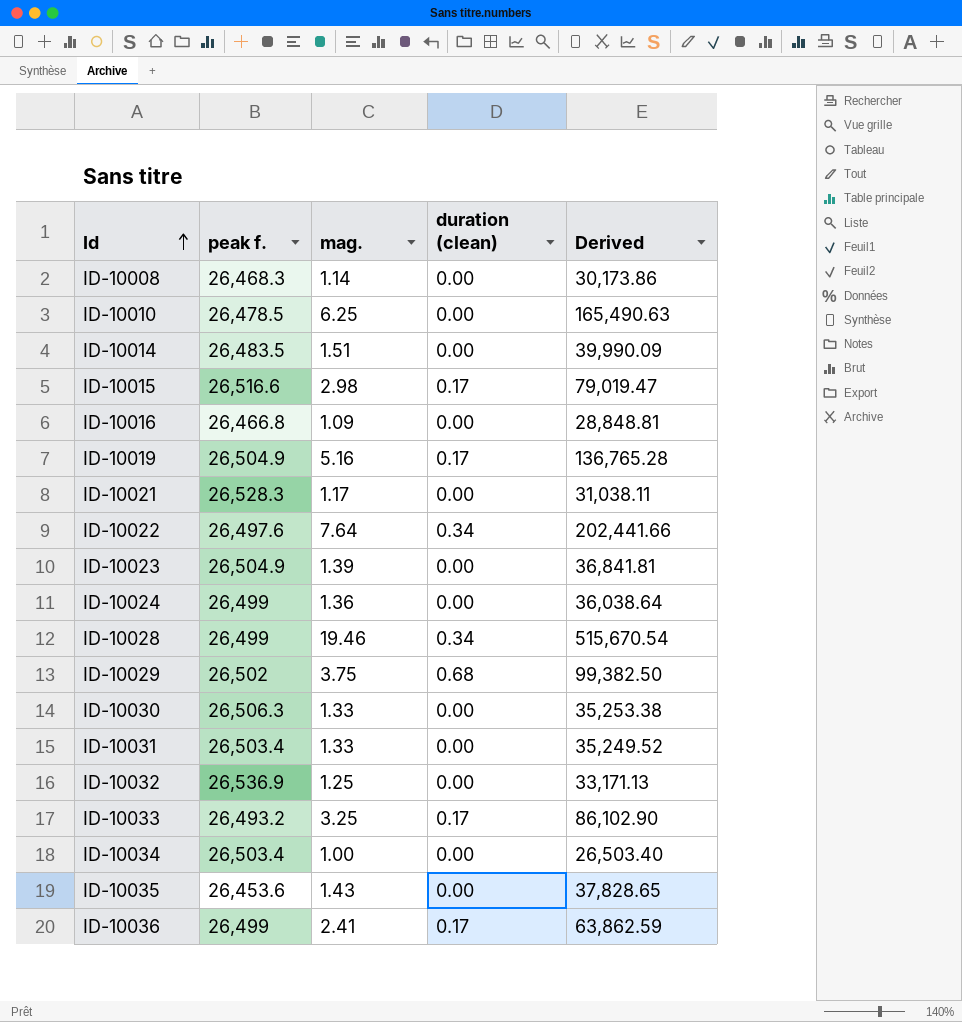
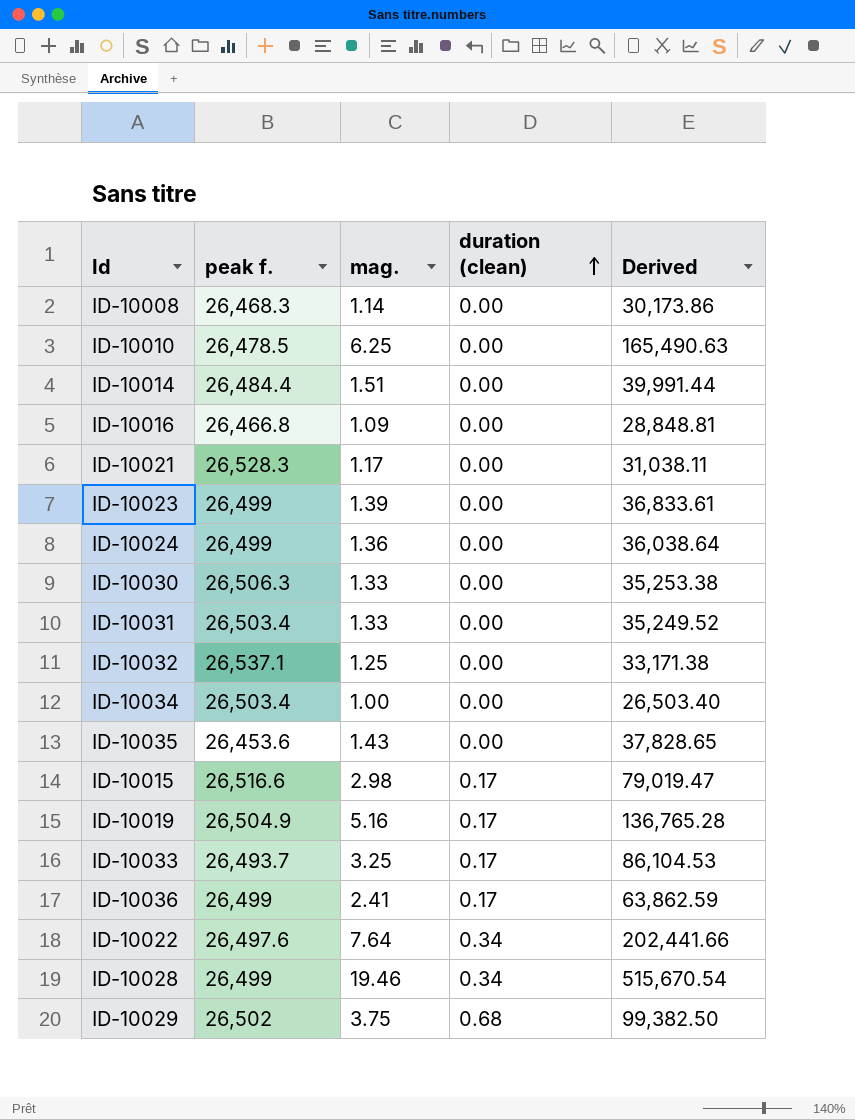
row order: Id ascending -> duration (clean) ascending
ID-10014 | peak f.: 26,483.5 -> 26,484.4
ID-10014 | Derived: 39,990.09 -> 39,991.44
ID-10023 | peak f.: 26,504.9 -> 26,499
ID-10023 | Derived: 36,841.81 -> 36,833.61
ID-10032 | peak f.: 26,536.9 -> 26,537.1
ID-10032 | Derived: 33,171.13 -> 33,171.38
ID-10033 | peak f.: 26,493.2 -> 26,493.7
ID-10033 | Derived: 86,102.90 -> 86,104.53

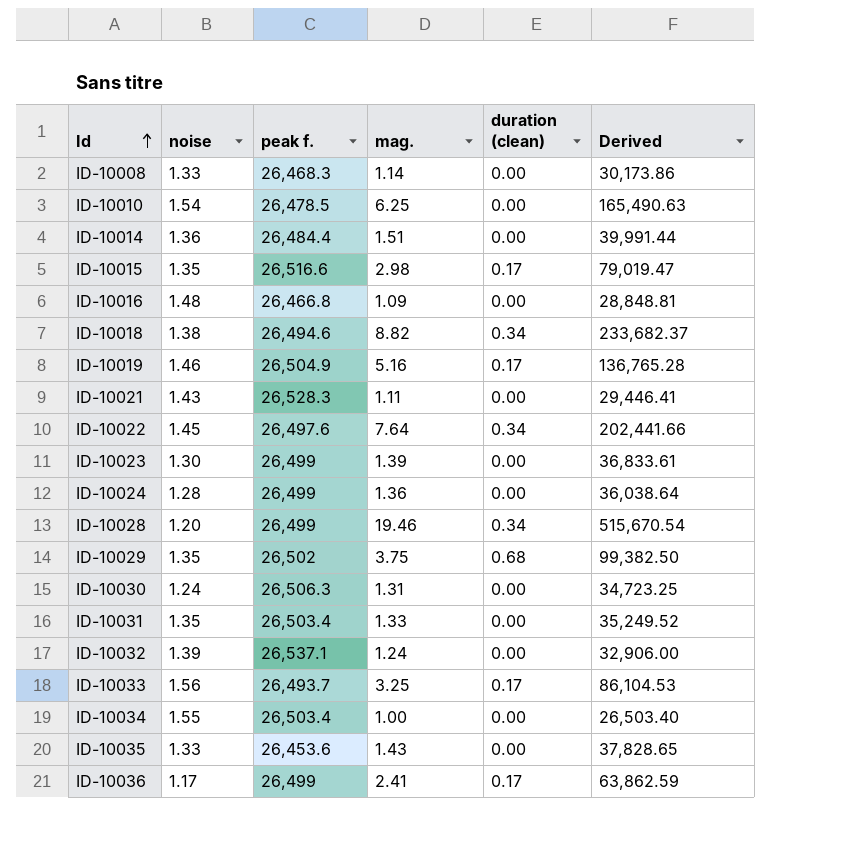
row order: duration (clean) ascending -> Id ascending
column noise | position: none -> 2
row ID-10018: none -> 1.38 | 26,494.6 | 8.82 | 0.34 | 233,682.37
ID-10021 | mag.: 1.17 -> 1.11
ID-10021 | Derived: 31,038.11 -> 29,446.41
ID-10030 | mag.: 1.33 -> 1.31
ID-10030 | Derived: 35,253.38 -> 34,723.25
ID-10032 | mag.: 1.25 -> 1.24
ID-10032 | Derived: 33,171.38 -> 32,906.00

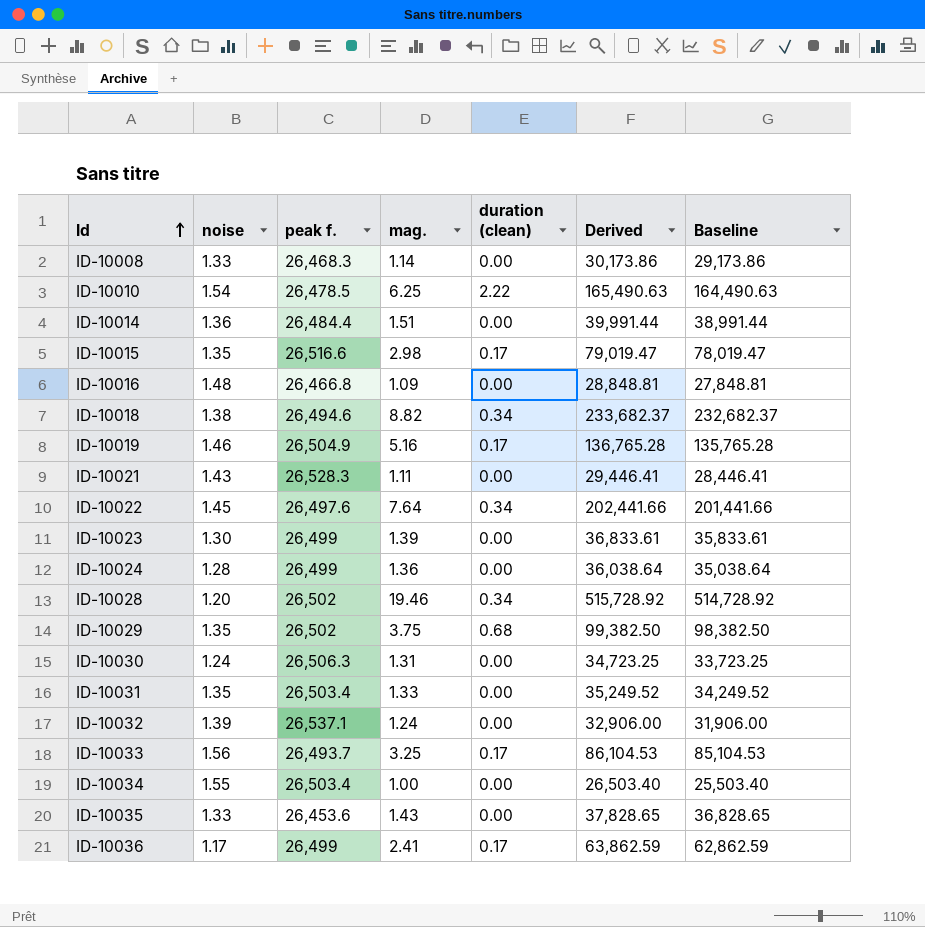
column Baseline | formula: none -> [Derived] - 1000
ID-10010 | duration (clean): 0.00 -> 2.22
ID-10028 | peak f.: 26,499 -> 26,502
ID-10028 | Derived: 515,670.54 -> 515,728.92

